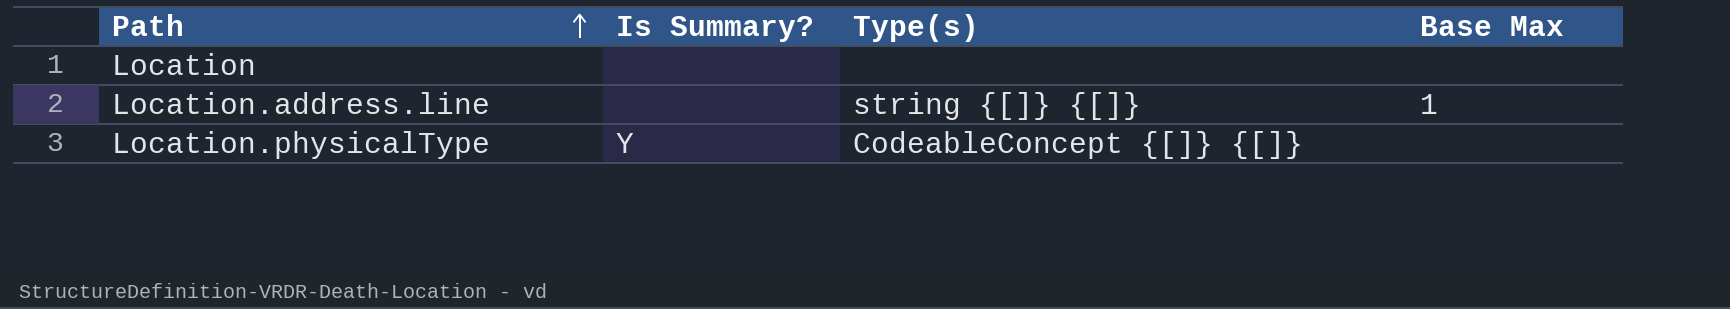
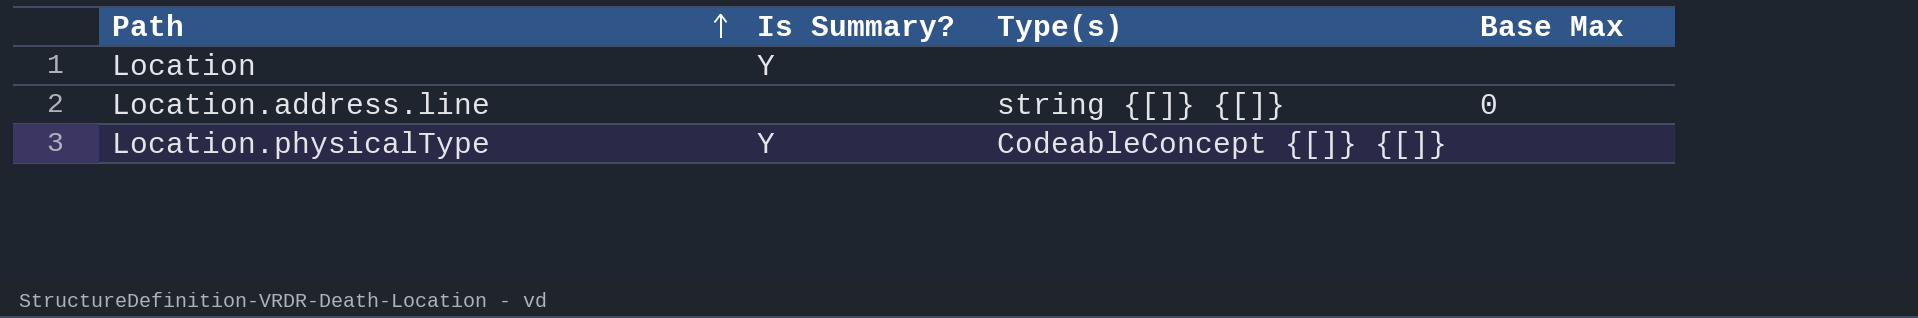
Location | Is Summary?: none -> Y
Location.address.line | Base Max: 1 -> 0

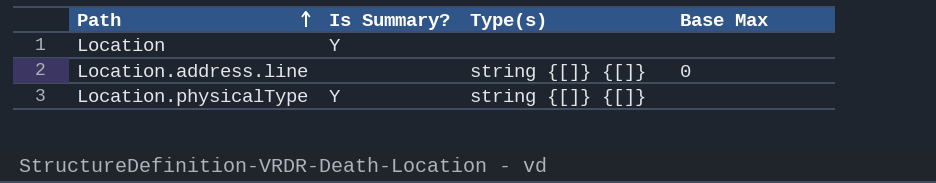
Location.physicalType | Type(s): CodeableConcept {[]} {[]} -> string {[]} {[]}

